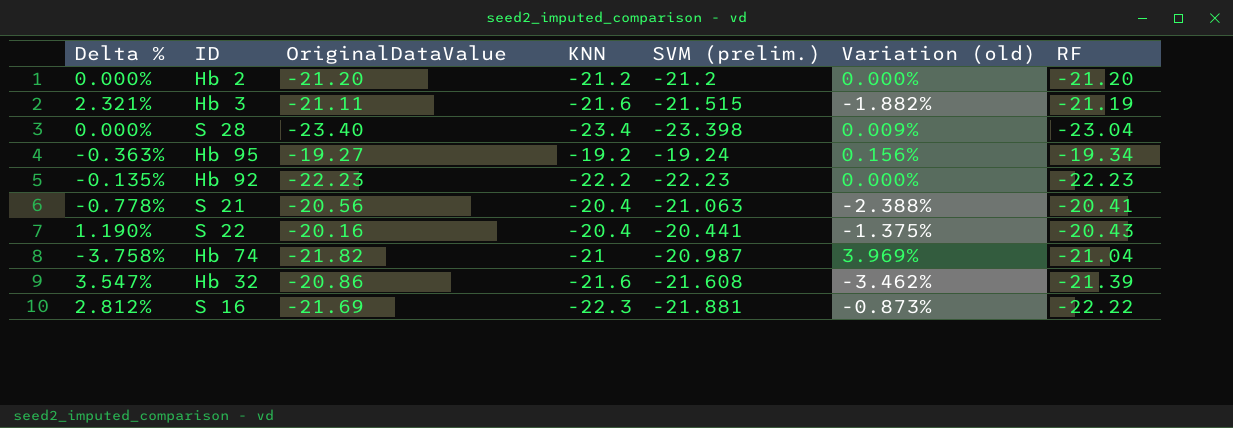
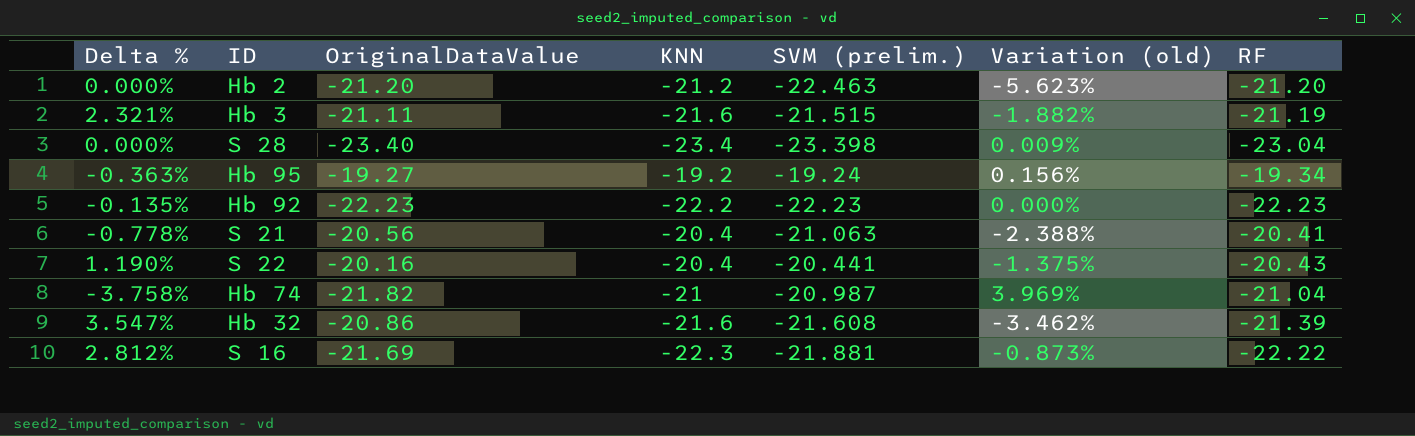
Hb 2 | SVM (prelim.): -21.2 -> -22.463
Hb 2 | Variation (old): 0.000% -> -5.623%

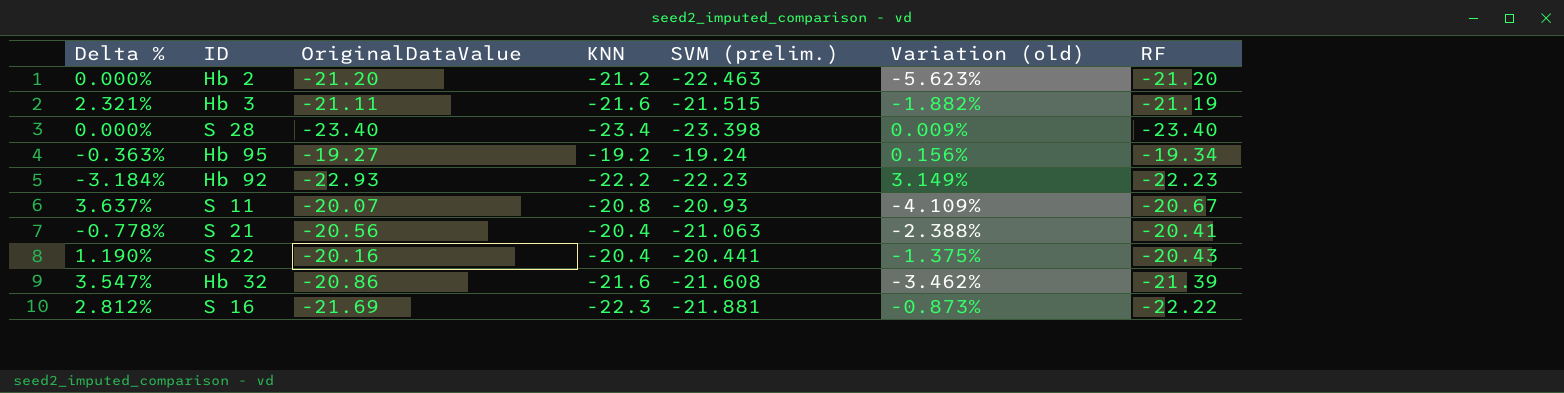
row Hb 74: -3.758% | -21.82 | -21 | -20.987 | 3.969% | -21.04 -> none
S 28 | RF: -23.04 -> -23.40
Hb 92 | Delta %: -0.135% -> -3.184%
Hb 92 | OriginalDataValue: -22.23 -> -22.93
Hb 92 | Variation (old): 0.000% -> 3.149%
row S 11: none -> 3.637% | -20.07 | -20.8 | -20.93 | -4.109% | -20.67

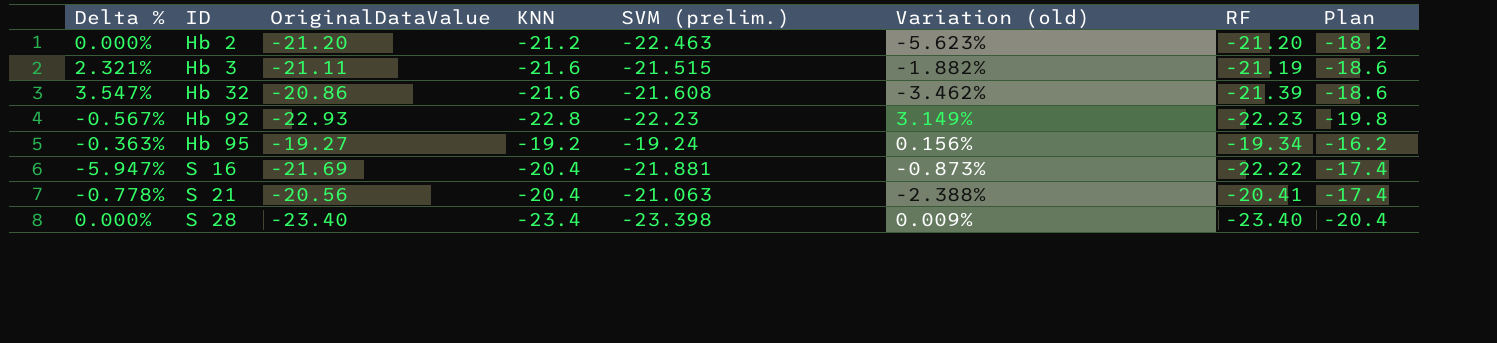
row order: none -> ID ascending
column Plan | formula: none -> [KNN] + 3
row S 11: 3.637% | -20.07 | -20.8 | -20.93 | -4.109% | -20.67 -> none
row S 22: 1.190% | -20.16 | -20.4 | -20.441 | -1.375% | -20.43 -> none
Hb 92 | Delta %: -3.184% -> -0.567%
Hb 92 | KNN: -22.2 -> -22.8
S 16 | Delta %: 2.812% -> -5.947%
S 16 | KNN: -22.3 -> -20.4

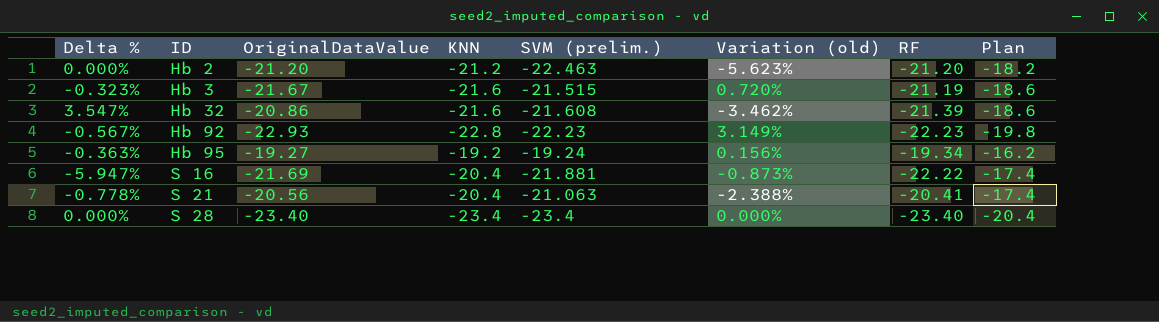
Hb 3 | Delta %: 2.321% -> -0.323%
Hb 3 | OriginalDataValue: -21.11 -> -21.67
Hb 3 | Variation (old): -1.882% -> 0.720%
S 28 | SVM (prelim.): -23.398 -> -23.4
S 28 | Variation (old): 0.009% -> 0.000%

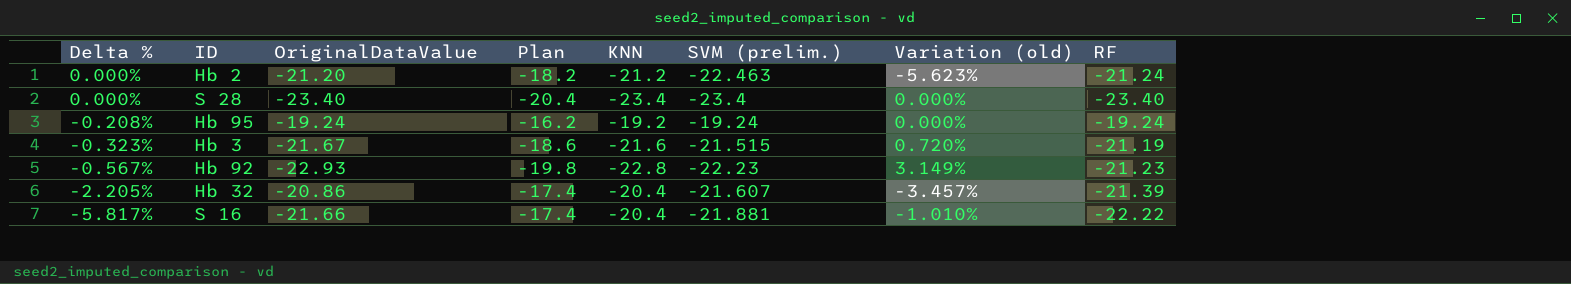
row order: ID ascending -> Delta % descending
column Plan | position: 8 -> 4
row S 21: -0.778% | -20.56 | -20.4 | -21.063 | -2.388% | -20.41 | -17.4 -> none
Hb 2 | RF: -21.20 -> -21.24
Hb 95 | Delta %: -0.363% -> -0.208%
Hb 95 | OriginalDataValue: -19.27 -> -19.24
Hb 95 | Variation (old): 0.156% -> 0.000%
Hb 95 | RF: -19.34 -> -19.24
Hb 92 | RF: -22.23 -> -21.23
Hb 32 | Delta %: 3.547% -> -2.205%
Hb 32 | Plan: -18.6 -> -17.4
Hb 32 | KNN: -21.6 -> -20.4
Hb 32 | SVM (prelim.): -21.608 -> -21.607
Hb 32 | Variation (old): -3.462% -> -3.457%
S 16 | Delta %: -5.947% -> -5.817%
S 16 | OriginalDataValue: -21.69 -> -21.66
S 16 | Variation (old): -0.873% -> -1.010%

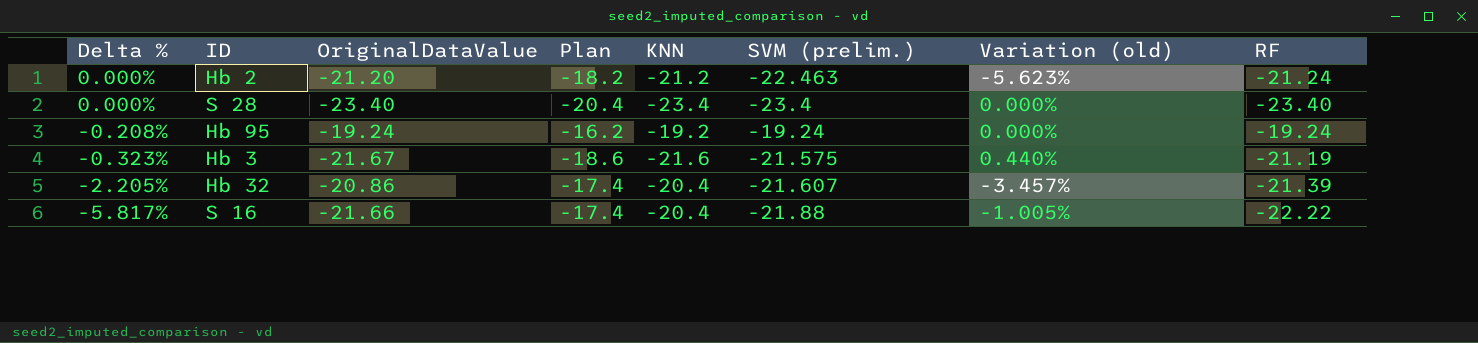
row Hb 92: -0.567% | -22.93 | -19.8 | -22.8 | -22.23 | 3.149% | -21.23 -> none
Hb 3 | SVM (prelim.): -21.515 -> -21.575
Hb 3 | Variation (old): 0.720% -> 0.440%
S 16 | SVM (prelim.): -21.881 -> -21.88
S 16 | Variation (old): -1.010% -> -1.005%

